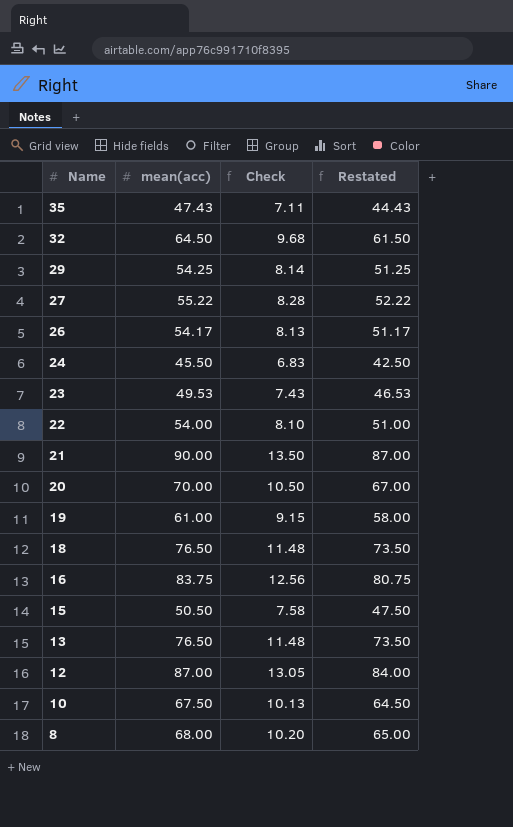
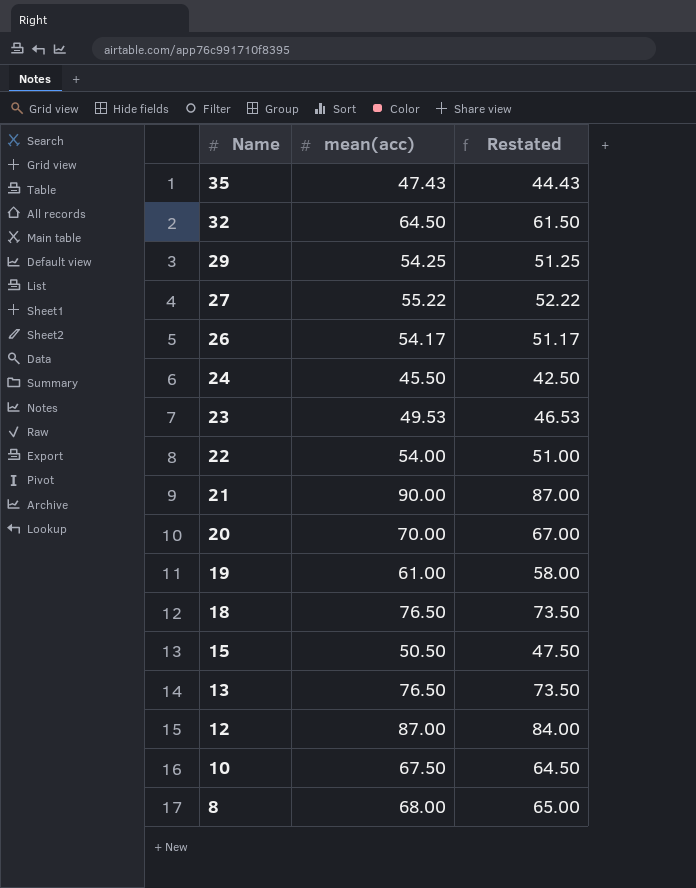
column Check | formula: [mean(acc)] * 0.15 -> none
row 16: 83.75 | 12.56 | 80.75 -> none

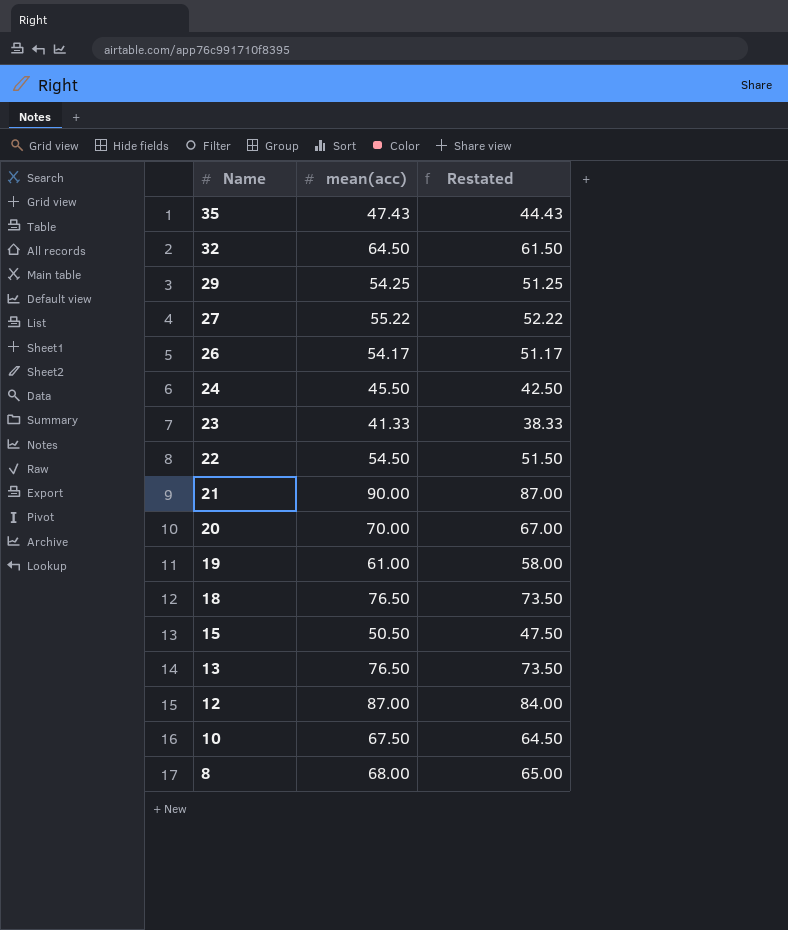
23 | mean(acc): 49.53 -> 41.33
23 | Restated: 46.53 -> 38.33
22 | mean(acc): 54.00 -> 54.50
22 | Restated: 51.00 -> 51.50

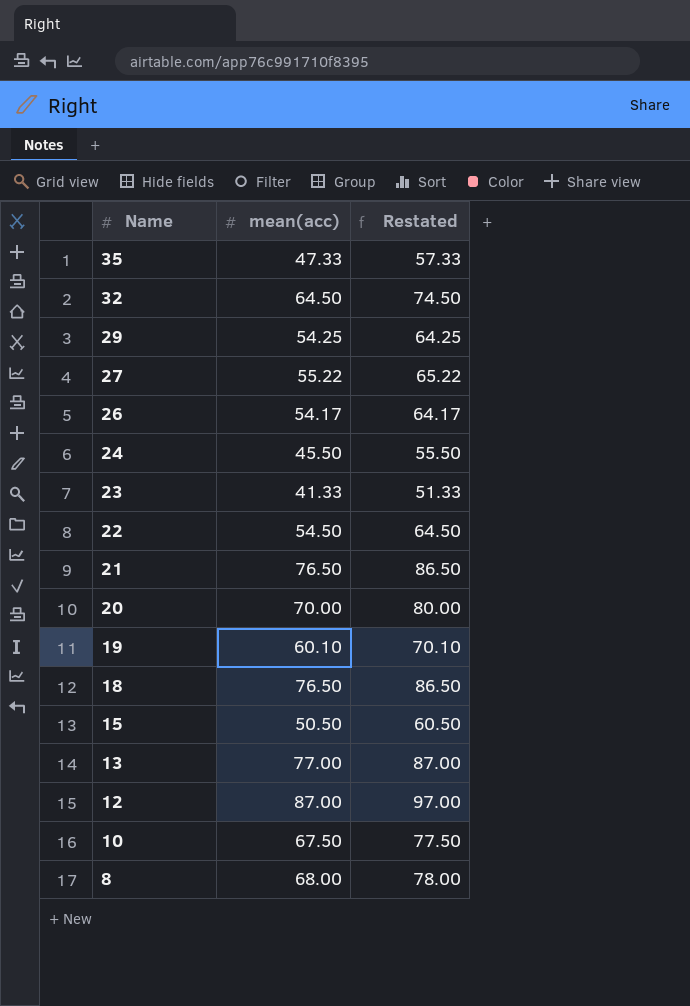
column Restated | formula: [mean(acc)] - 3 -> [mean(acc)] + 10
35 | mean(acc): 47.43 -> 47.33
21 | mean(acc): 90.00 -> 76.50
19 | mean(acc): 61.00 -> 60.10
13 | mean(acc): 76.50 -> 77.00

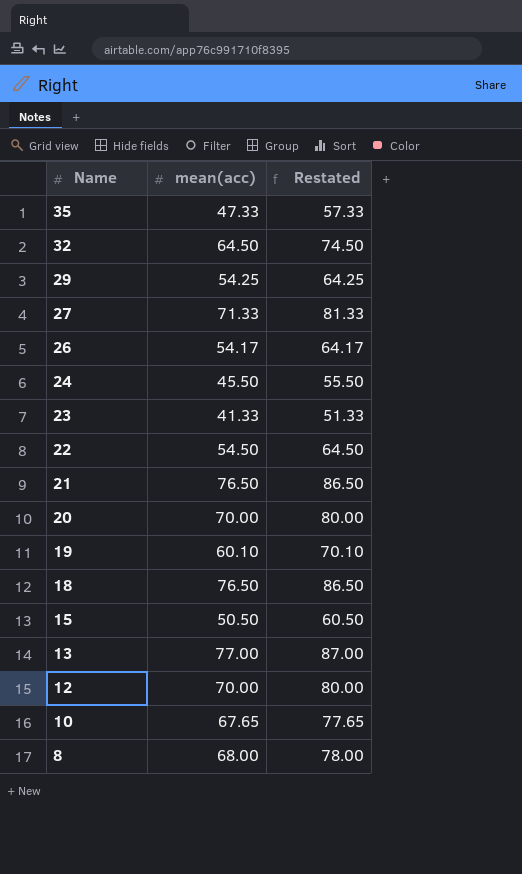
27 | mean(acc): 55.22 -> 71.33
27 | Restated: 65.22 -> 81.33
12 | mean(acc): 87.00 -> 70.00
12 | Restated: 97.00 -> 80.00
10 | mean(acc): 67.50 -> 67.65
10 | Restated: 77.50 -> 77.65

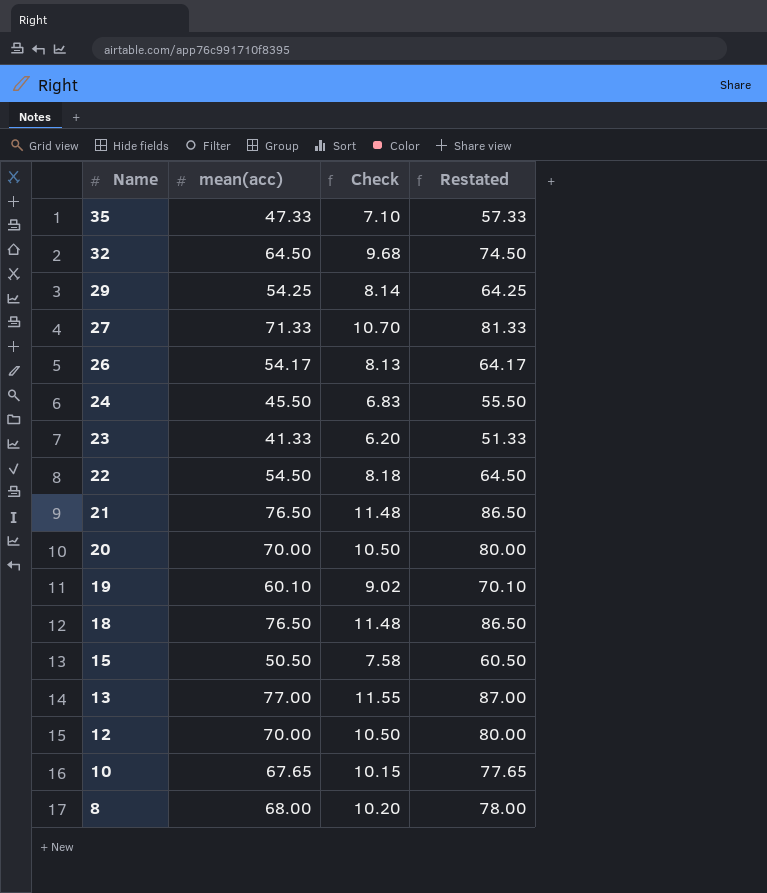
column Check | formula: none -> [mean(acc)] * 0.15

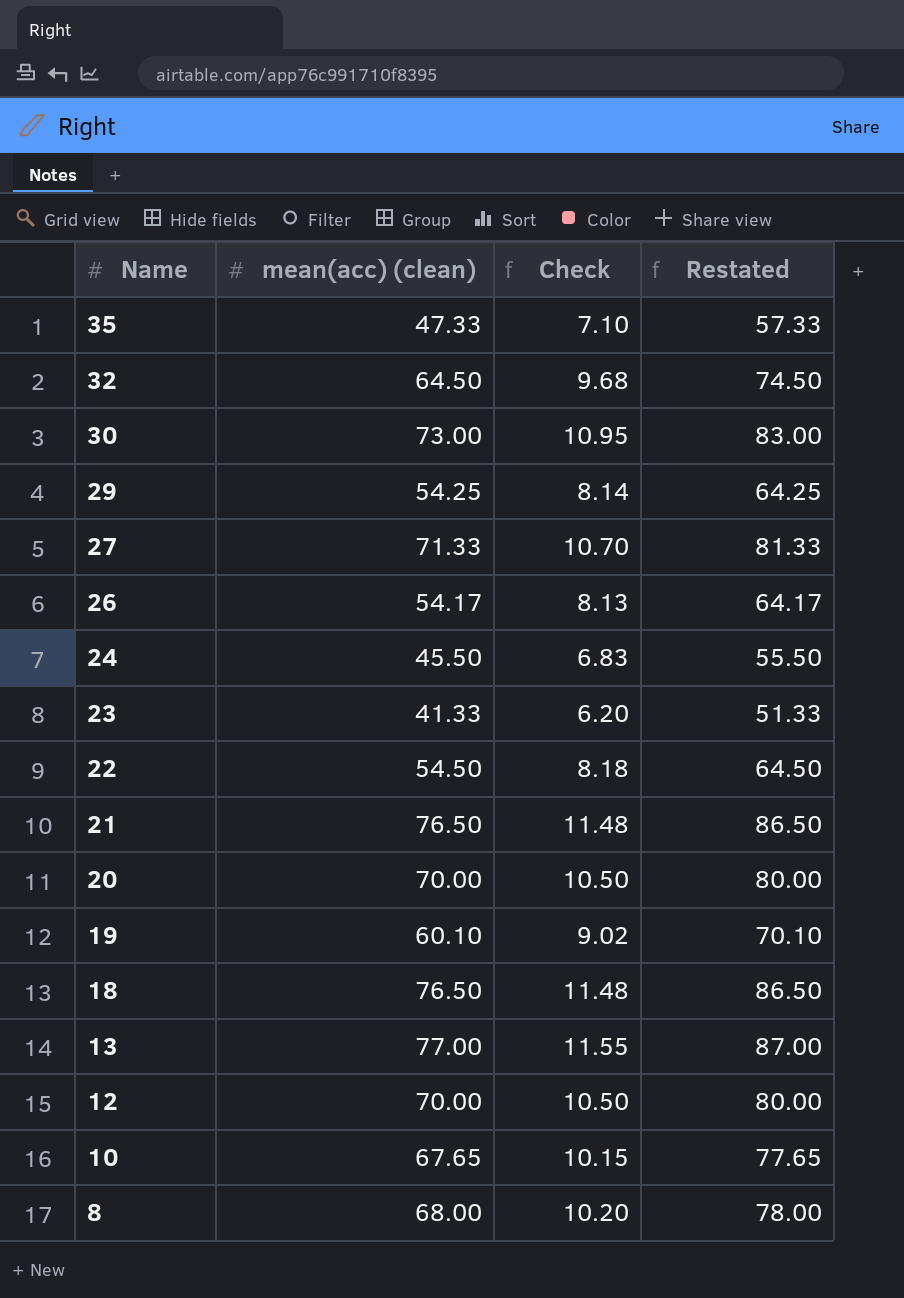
column name: mean(acc) -> mean(acc) (clean)
row 15: 50.50 | 7.58 | 60.50 -> none
row 30: none -> 73.00 | 10.95 | 83.00

